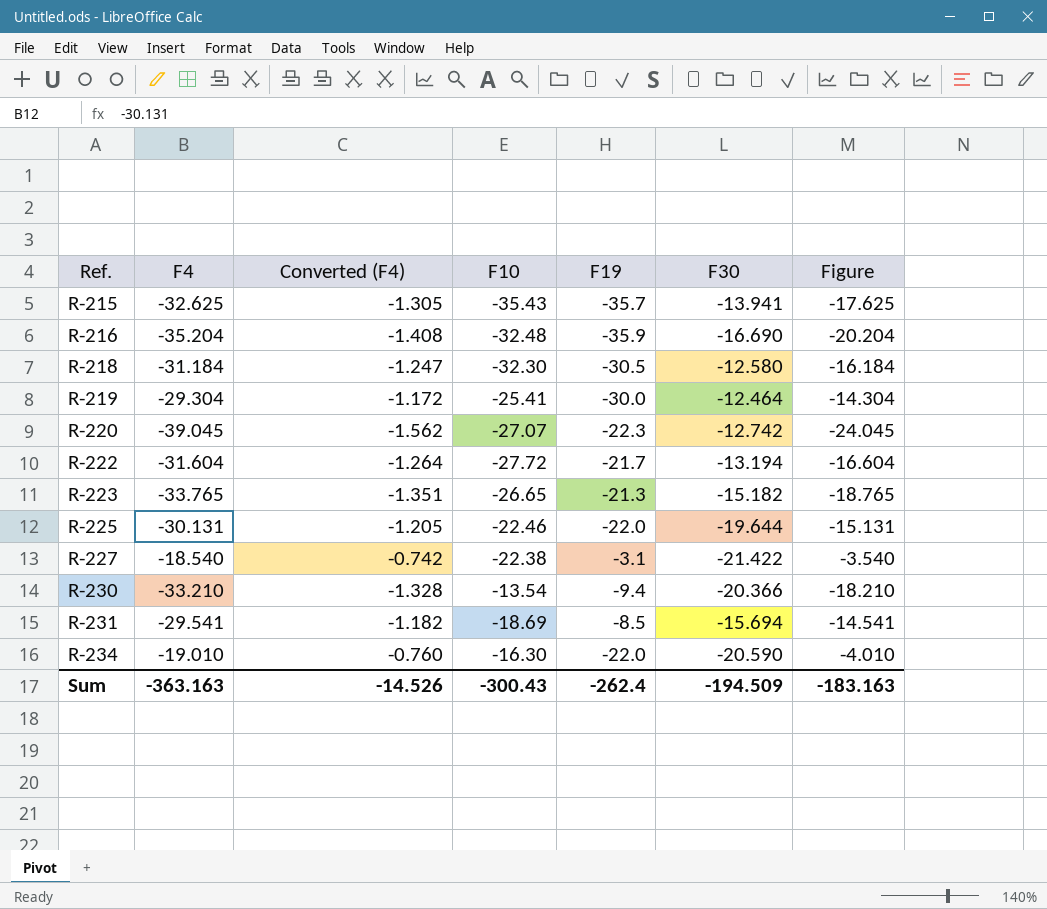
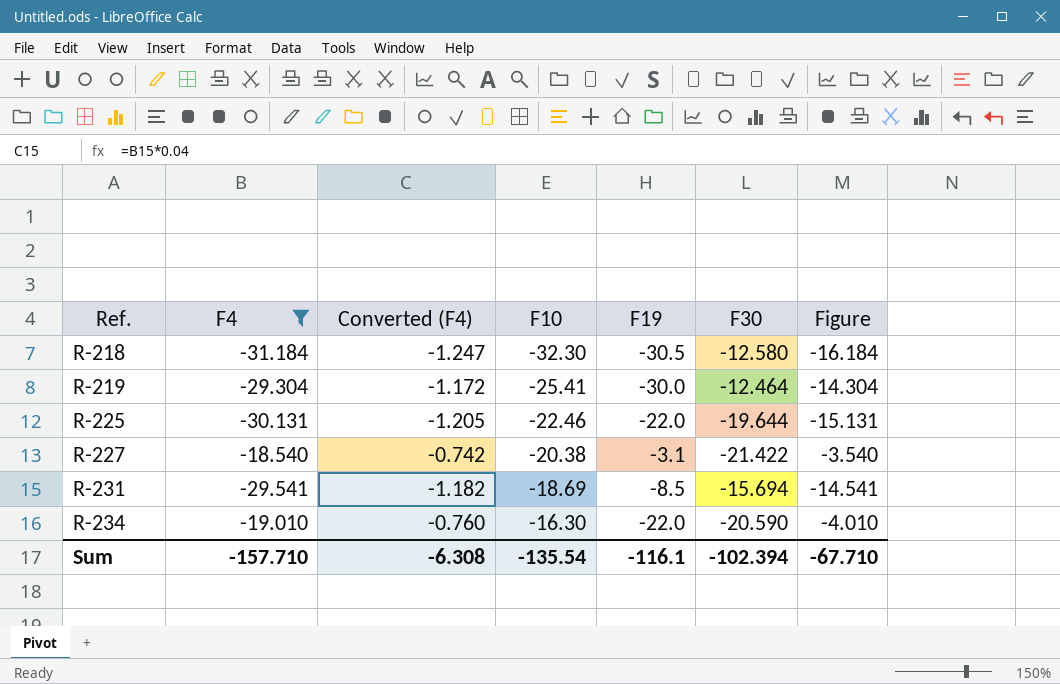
filter: none -> F4 >= -31.184
R-227 | F10: -22.38 -> -20.38
Sum | F4: -363.163 -> -157.710
Sum | Converted (F4): -14.526 -> -6.308
Sum | F10: -300.43 -> -135.54
Sum | F19: -262.4 -> -116.1
Sum | F30: -194.509 -> -102.394
Sum | Figure: -183.163 -> -67.710

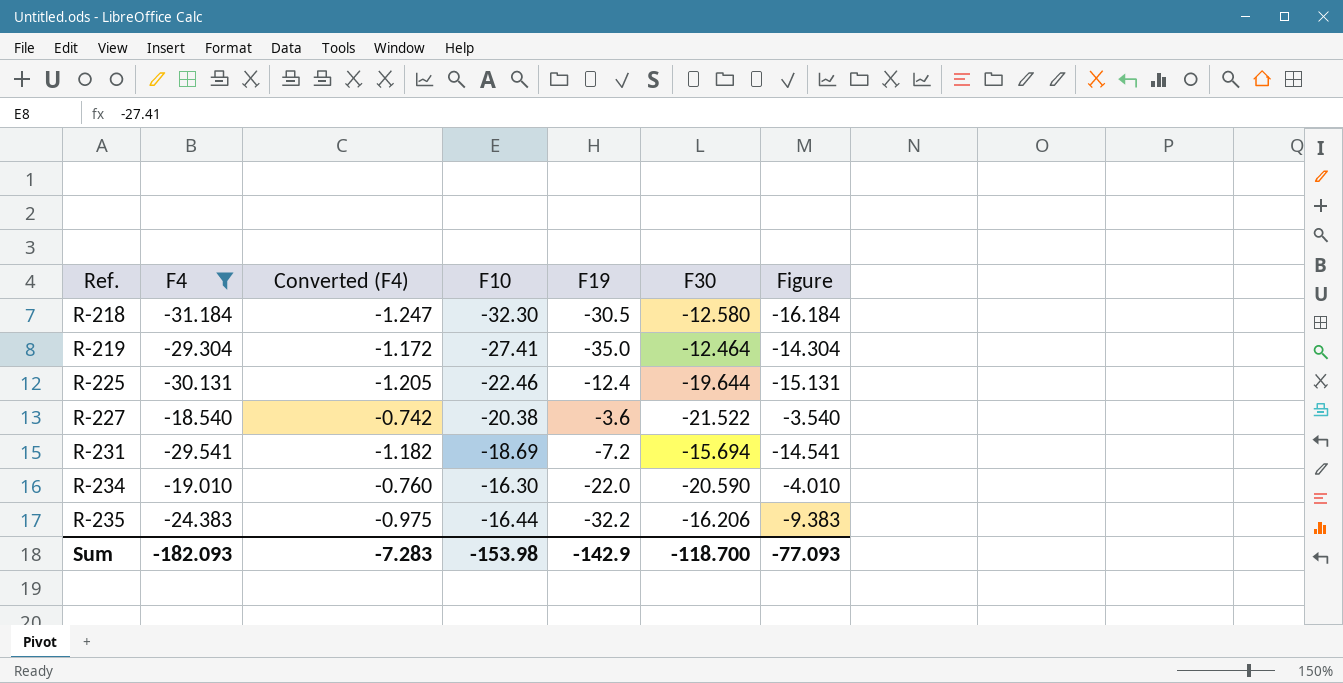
R-219 | F10: -25.41 -> -27.41
R-219 | F19: -30.0 -> -35.0
R-225 | F19: -22.0 -> -12.4
R-227 | F19: -3.1 -> -3.6
R-227 | F30: -21.422 -> -21.522
R-231 | F19: -8.5 -> -7.2
row R-235: none -> -24.383 | -0.975 | -16.44 | -32.2 | -16.206 | -9.383
Sum | F4: -157.710 -> -182.093
Sum | Converted (F4): -6.308 -> -7.283
Sum | F10: -135.54 -> -153.98
Sum | F19: -116.1 -> -142.9
Sum | F30: -102.394 -> -118.700
Sum | Figure: -67.710 -> -77.093

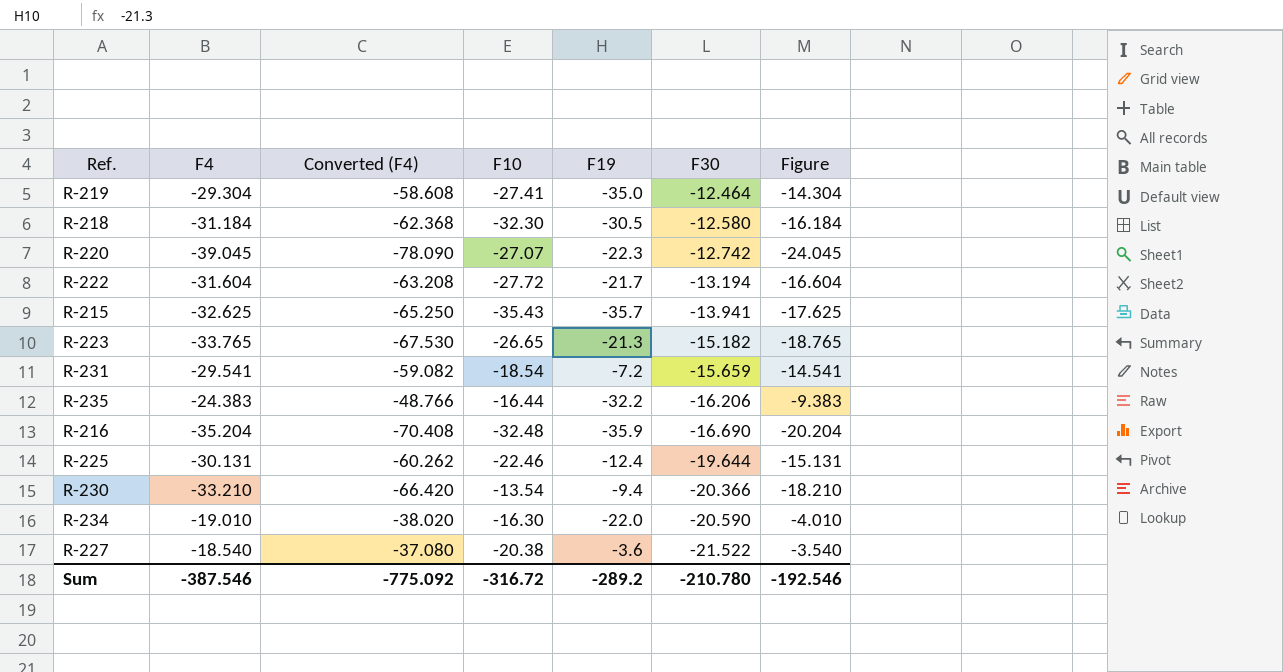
filter: F4 >= -31.184 -> none
row order: Ref. ascending -> F30 descending
column Converted (F4) | formula: [F4] * 0.04 -> [F4] * 2
R-231 | F10: -18.69 -> -18.54
R-231 | F30: -15.694 -> -15.659
Sum | F4: -182.093 -> -387.546
Sum | Converted (F4): -7.283 -> -775.092
Sum | F10: -153.98 -> -316.72
Sum | F19: -142.9 -> -289.2
Sum | F30: -118.700 -> -210.780
Sum | Figure: -77.093 -> -192.546

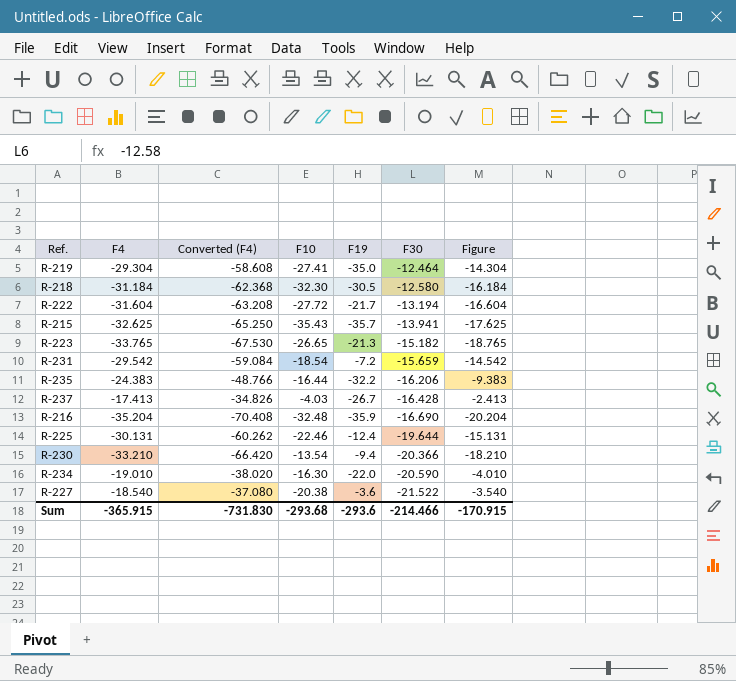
row R-220: -39.045 | -78.090 | -27.07 | -22.3 | -12.742 | -24.045 -> none
R-231 | F4: -29.541 -> -29.542
R-231 | Converted (F4): -59.082 -> -59.084
R-231 | Figure: -14.541 -> -14.542
row R-237: none -> -17.413 | -34.826 | -4.03 | -26.7 | -16.428 | -2.413
Sum | F4: -387.546 -> -365.915
Sum | Converted (F4): -775.092 -> -731.830
Sum | F10: -316.72 -> -293.68
Sum | F19: -289.2 -> -293.6
Sum | F30: -210.780 -> -214.466
Sum | Figure: -192.546 -> -170.915

